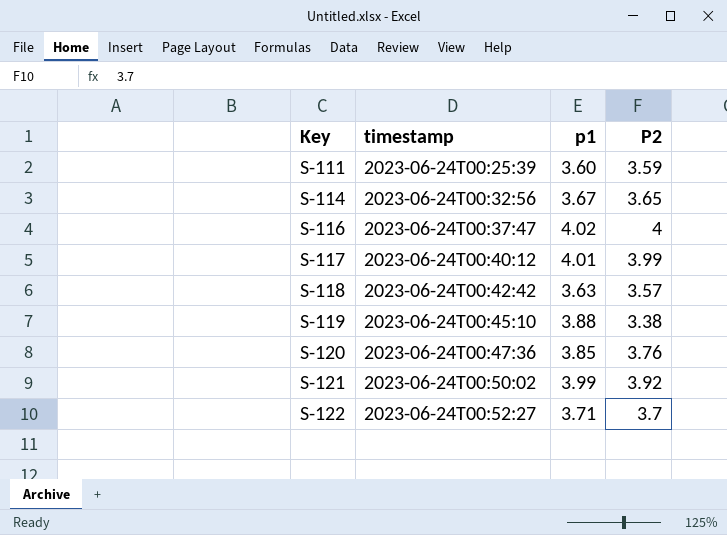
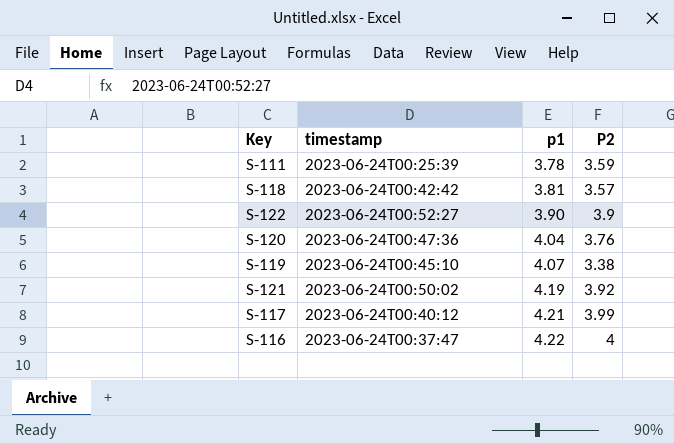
row order: Key ascending -> p1 ascending
row S-114: 2023-06-24T00:32:56 | 3.67 | 3.65 -> none
S-111 | p1: 3.60 -> 3.78
S-118 | p1: 3.63 -> 3.81
S-122 | p1: 3.71 -> 3.90
S-122 | P2: 3.7 -> 3.9
S-120 | p1: 3.85 -> 4.04
S-119 | p1: 3.88 -> 4.07
S-121 | p1: 3.99 -> 4.19
S-117 | p1: 4.01 -> 4.21
S-116 | p1: 4.02 -> 4.22

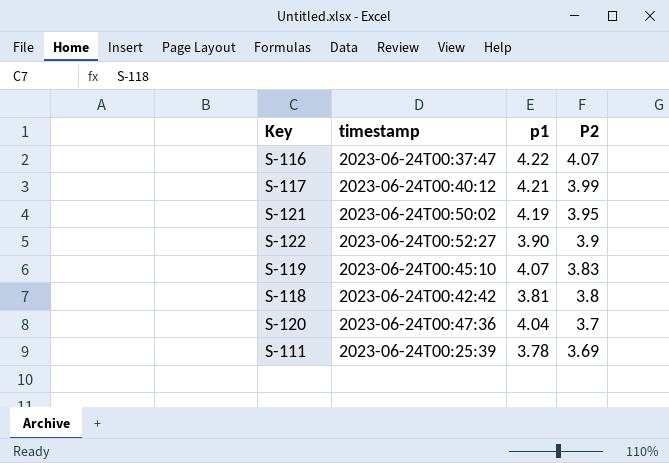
row order: p1 ascending -> P2 descending
S-116 | P2: 4 -> 4.07
S-121 | P2: 3.92 -> 3.95
S-119 | P2: 3.38 -> 3.83
S-118 | P2: 3.57 -> 3.8
S-120 | P2: 3.76 -> 3.7
S-111 | P2: 3.59 -> 3.69

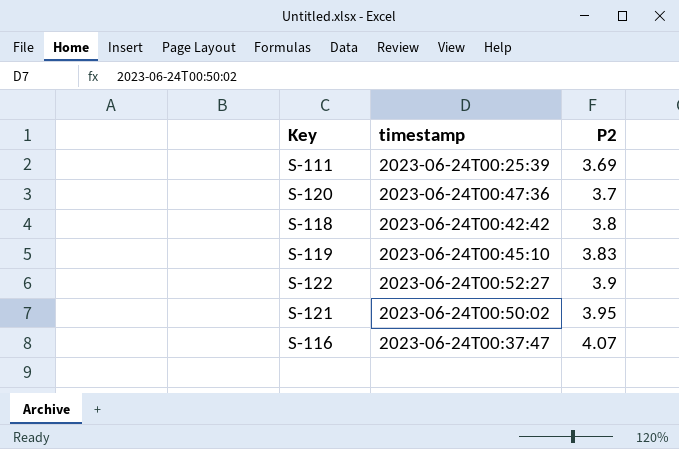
row order: P2 descending -> P2 ascending
column p1 | position: 3 -> none
row S-117: 2023-06-24T00:40:12 | 4.21 | 3.99 -> none

